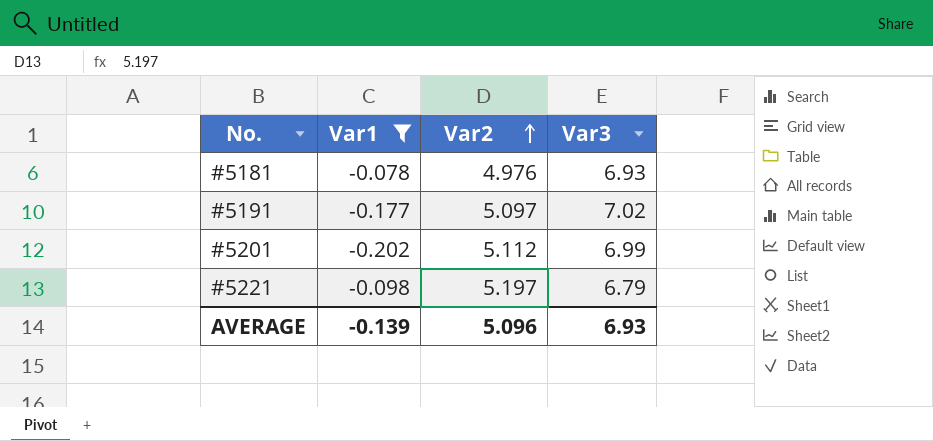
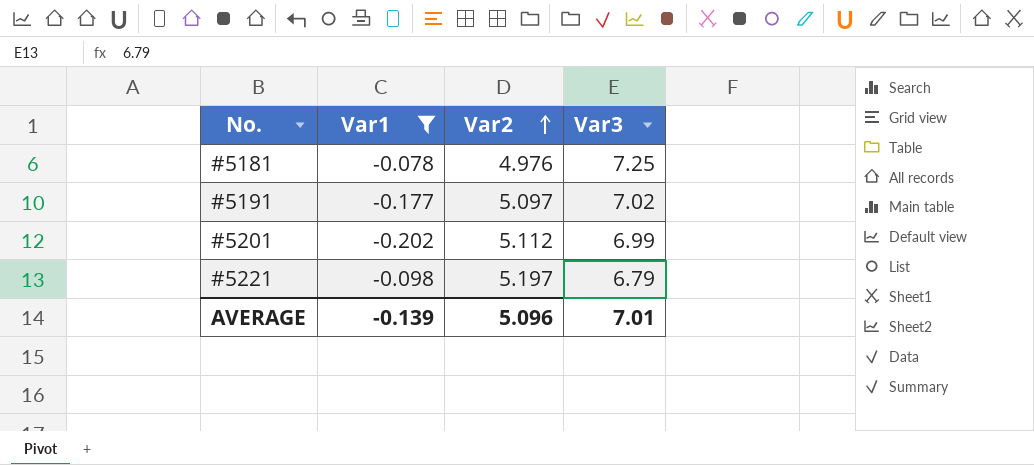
#5181 | Var3: 6.93 -> 7.25
AVERAGE | Var3: 6.93 -> 7.01

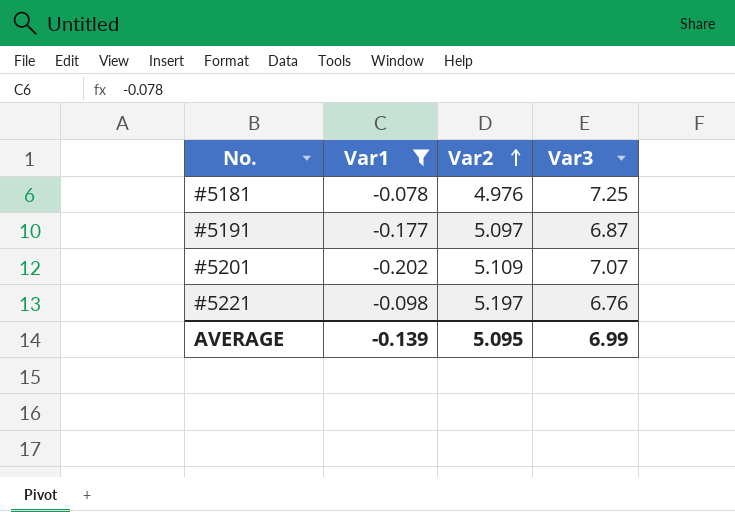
#5191 | Var3: 7.02 -> 6.87
#5201 | Var2: 5.112 -> 5.109
#5201 | Var3: 6.99 -> 7.07
#5221 | Var3: 6.79 -> 6.76
AVERAGE | Var2: 5.096 -> 5.095
AVERAGE | Var3: 7.01 -> 6.99

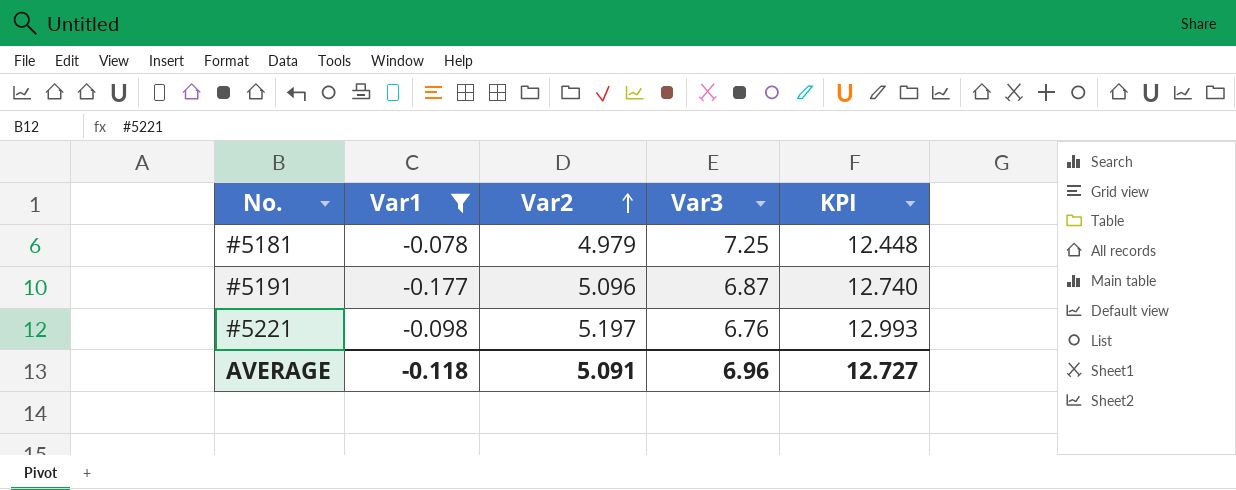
column KPI | formula: none -> [Var2] * 2.5
row #5201: -0.202 | 5.109 | 7.07 -> none
#5181 | Var2: 4.976 -> 4.979
#5191 | Var2: 5.097 -> 5.096
AVERAGE | Var1: -0.139 -> -0.118
AVERAGE | Var2: 5.095 -> 5.091
AVERAGE | Var3: 6.99 -> 6.96

